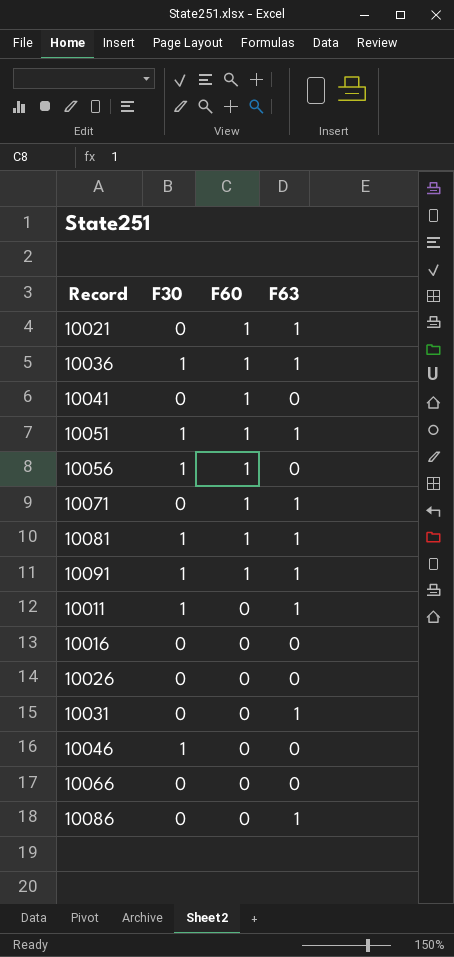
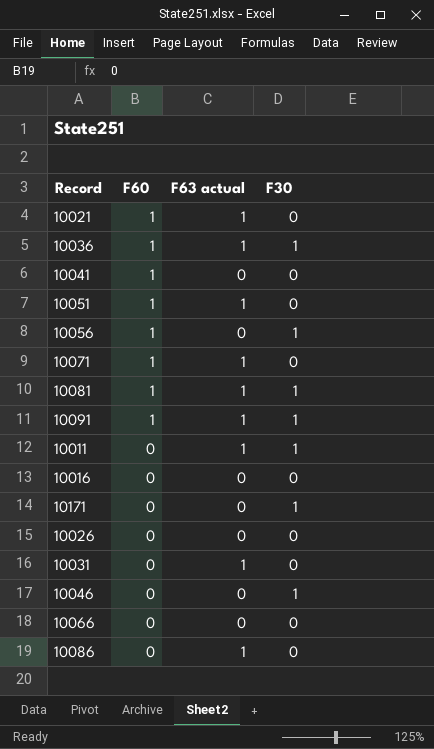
column name: F63 -> F63 actual
column F30 | position: 2 -> 4
10051 | F30: 1 -> 0
row 10171: none -> 0 | 0 | 1

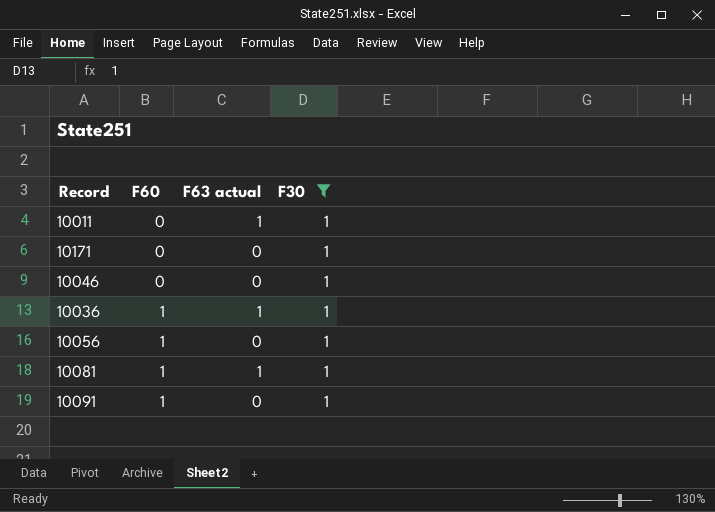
filter: none -> F30 = 1
row order: F60 descending -> F60 ascending
10091 | F63 actual: 1 -> 0

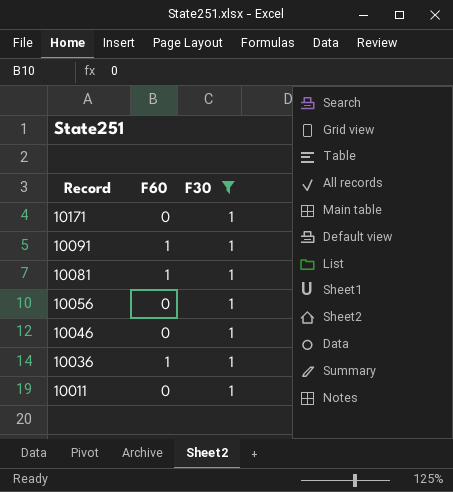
row order: F60 ascending -> Record descending
column F63 actual | position: 3 -> none
10056 | F60: 1 -> 0

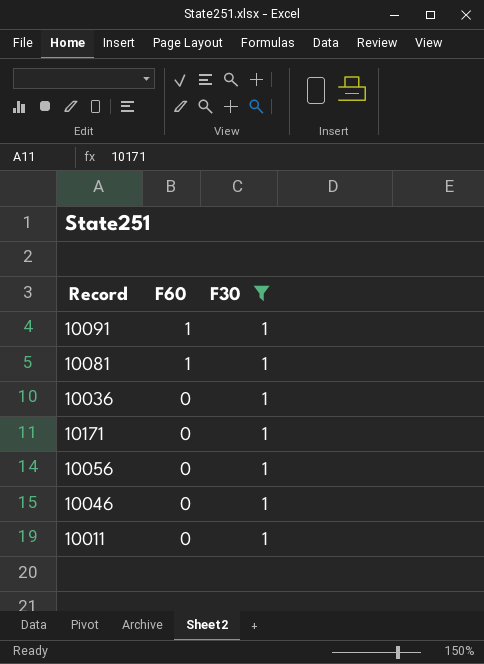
row order: Record descending -> F60 descending
10036 | F60: 1 -> 0

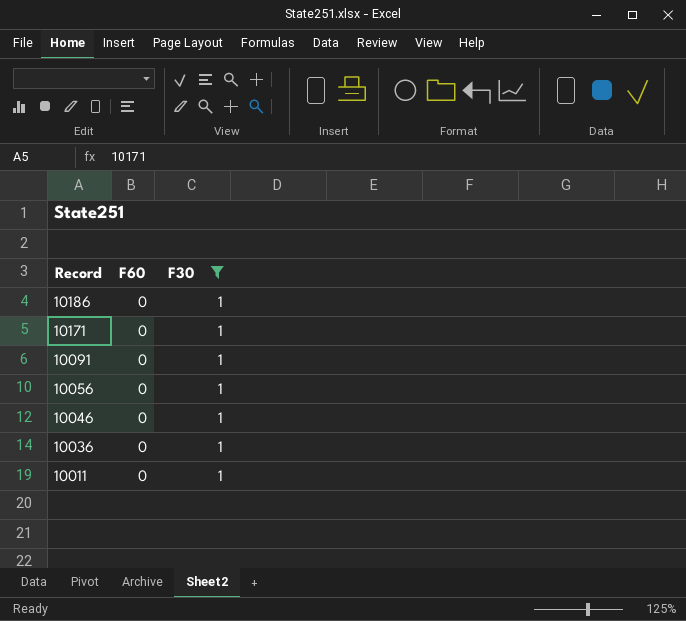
row order: F60 descending -> Record descending
row 10081: 1 | 1 -> none
row 10186: none -> 0 | 1
10091 | F60: 1 -> 0

